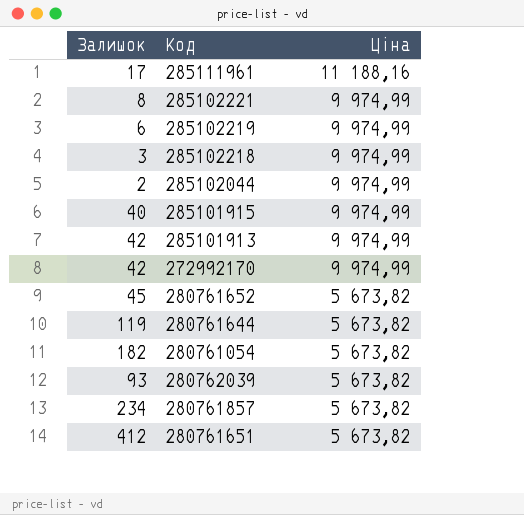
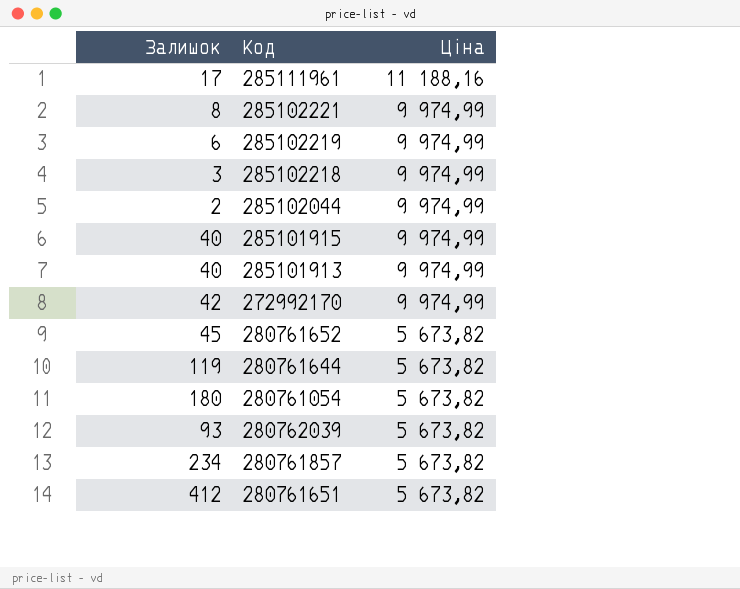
285101913 | Залишок: 42 -> 40
280761054 | Залишок: 182 -> 180

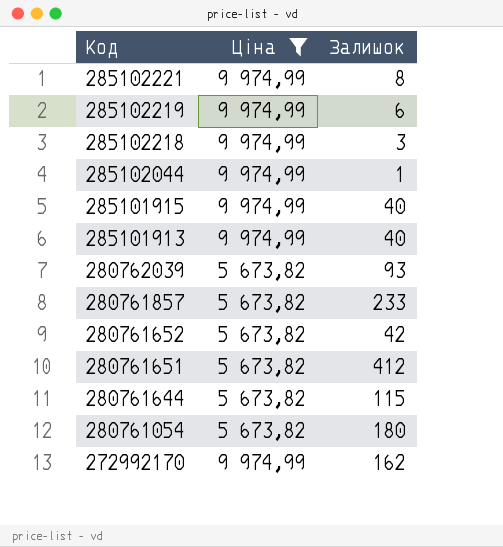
filter: none -> Ціна != 11 188,16
row order: Ціна descending -> Код descending
column Залишок | position: 1 -> 3
285102044 | Залишок: 2 -> 1
280761857 | Залишок: 234 -> 233
280761652 | Залишок: 45 -> 42
280761644 | Залишок: 119 -> 115
272992170 | Залишок: 42 -> 162

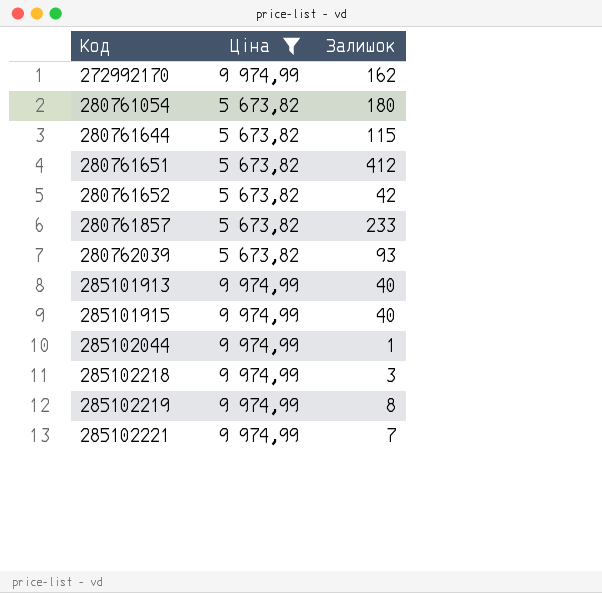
row order: Код descending -> Код ascending
285102219 | Залишок: 6 -> 8
285102221 | Залишок: 8 -> 7

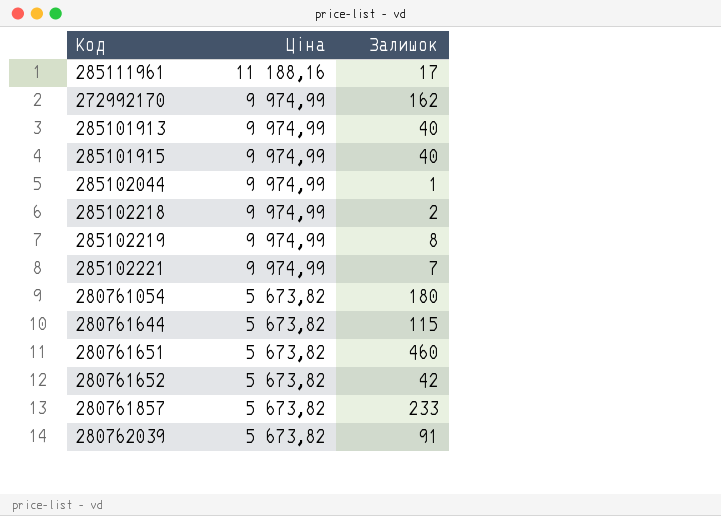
filter: Ціна != 11 188,16 -> none
row order: Код ascending -> Ціна descending
285102218 | Залишок: 3 -> 2
280761651 | Залишок: 412 -> 460
280762039 | Залишок: 93 -> 91

